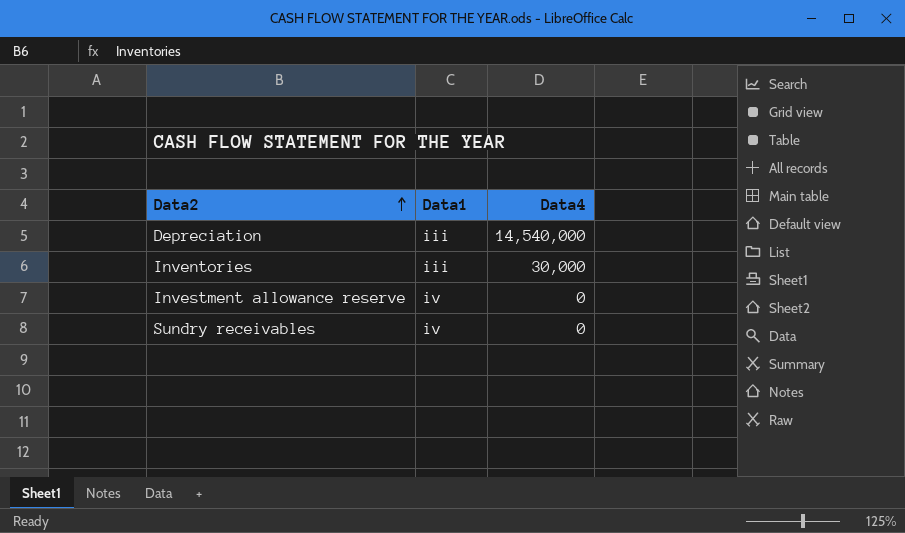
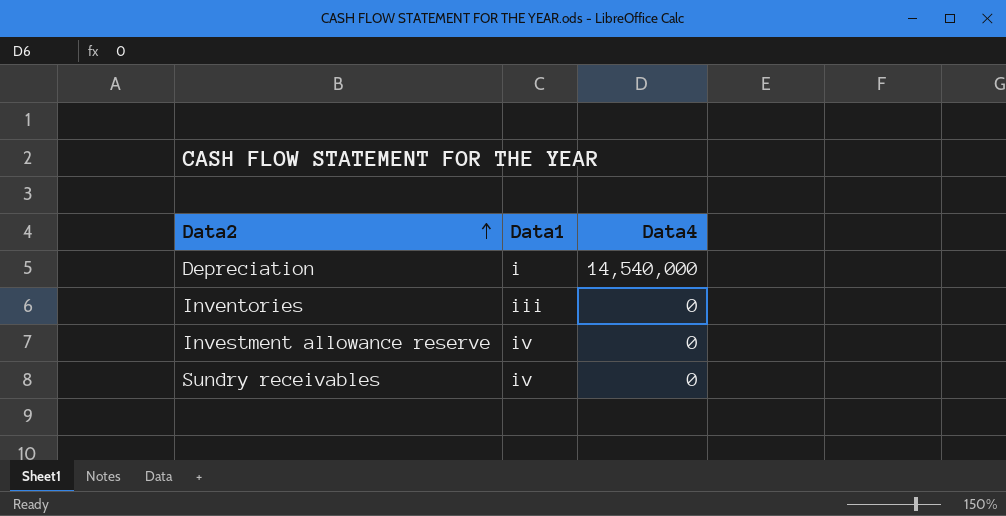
Depreciation | Data1: iii -> i
Inventories | Data4: 30,000 -> 0

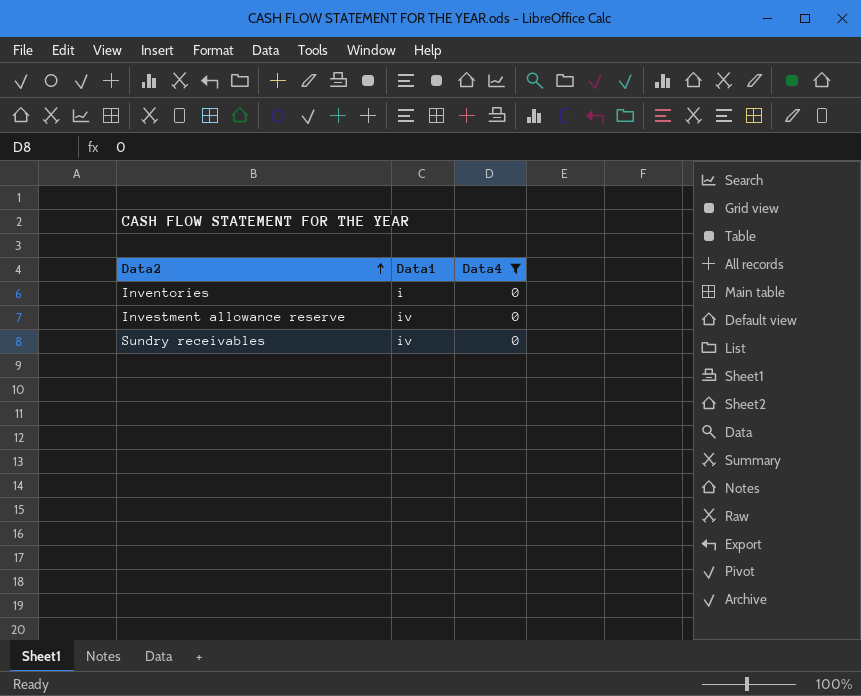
filter: none -> Data4 = 0
Inventories | Data1: iii -> i

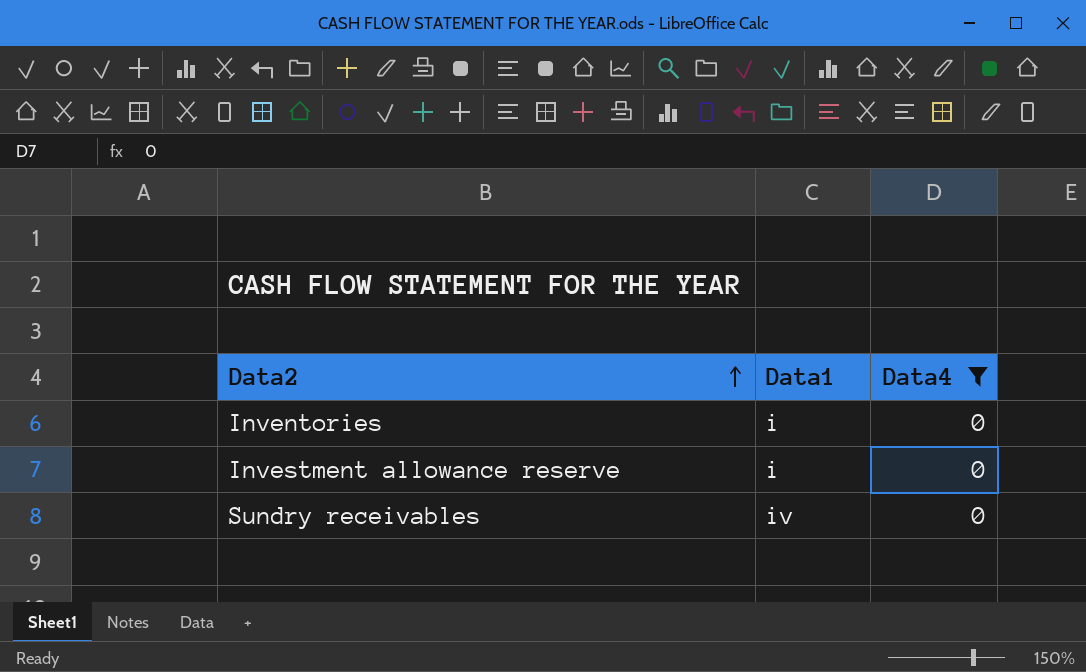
Investment allowance reserve | Data1: iv -> i

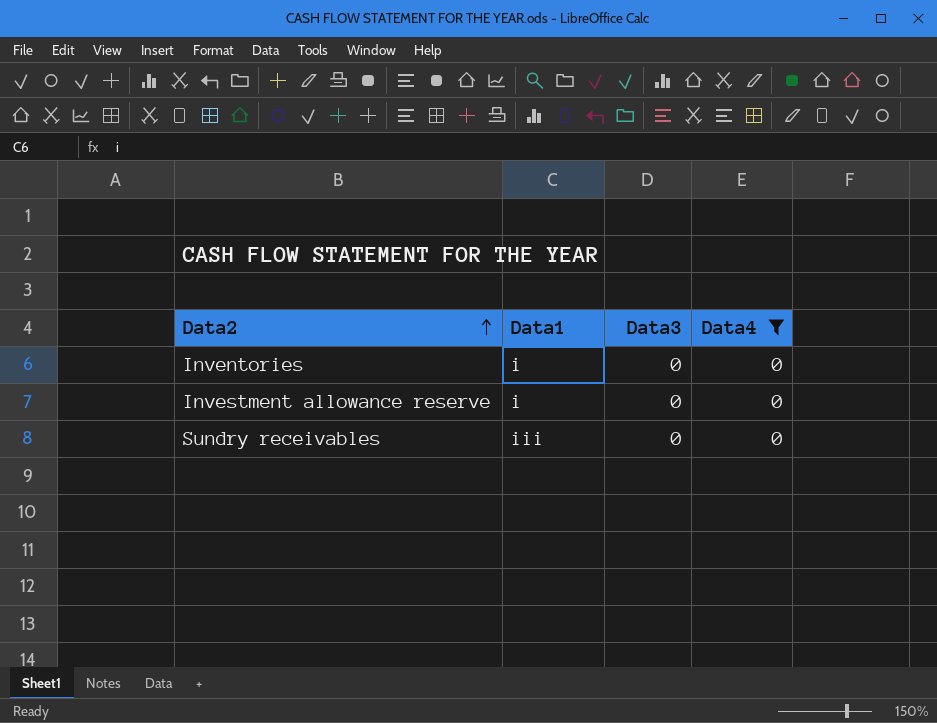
column Data3 | position: none -> 3
Sundry receivables | Data1: iv -> iii

